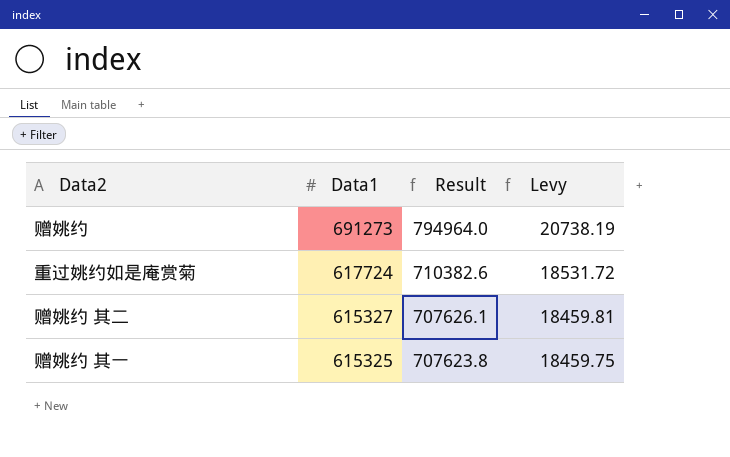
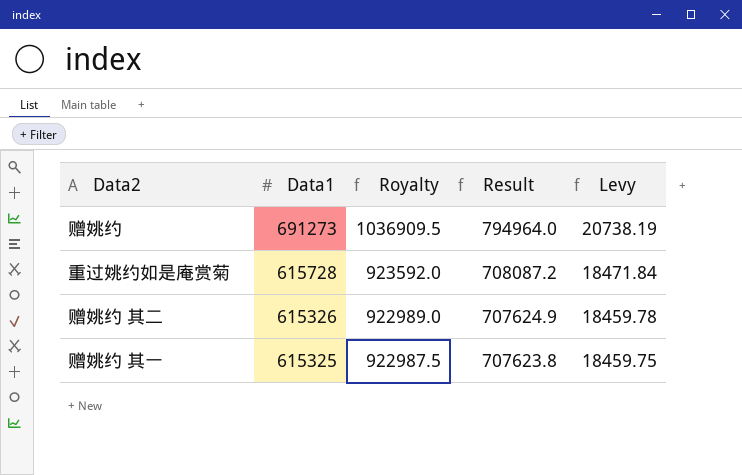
column Royalty | formula: none -> [Data1] * 1.5
重过姚约如是庵赏菊 | Data1: 617724 -> 615728
重过姚约如是庵赏菊 | Result: 710382.6 -> 708087.2
重过姚约如是庵赏菊 | Levy: 18531.72 -> 18471.84
赠姚约 其二 | Data1: 615327 -> 615326
赠姚约 其二 | Result: 707626.1 -> 707624.9
赠姚约 其二 | Levy: 18459.81 -> 18459.78

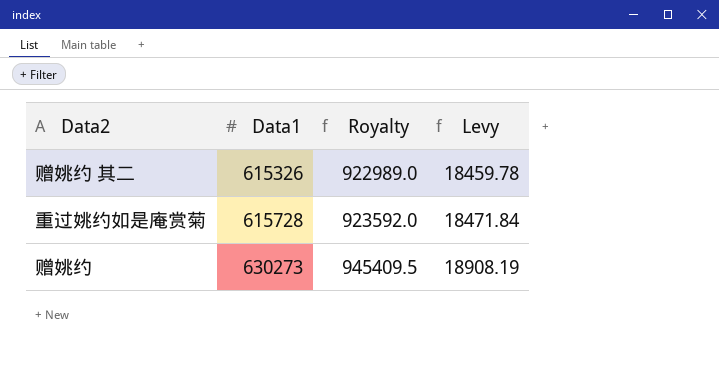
row order: Data1 descending -> Data1 ascending
column Result | formula: [Data1] * 1.15 -> none
row 赠姚约 其一: 615325 | 922987.5 | 707623.8 | 18459.75 -> none
赠姚约 | Data1: 691273 -> 630273
赠姚约 | Royalty: 1036909.5 -> 945409.5
赠姚约 | Levy: 20738.19 -> 18908.19

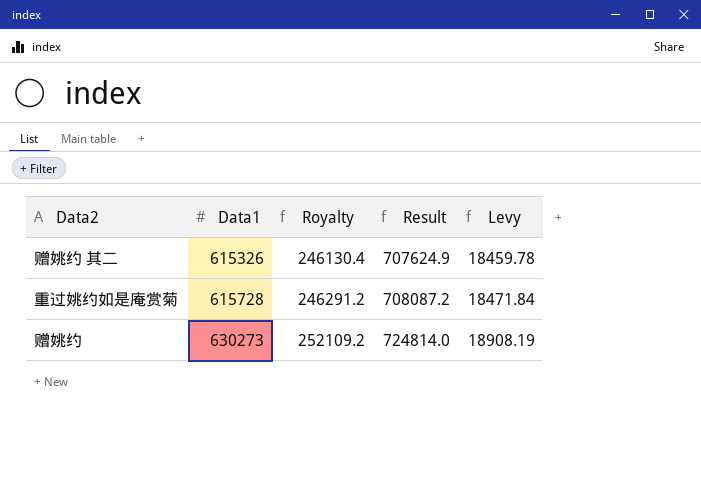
column Royalty | formula: [Data1] * 1.5 -> [Data1] * 0.4
column Result | formula: none -> [Data1] * 1.15

